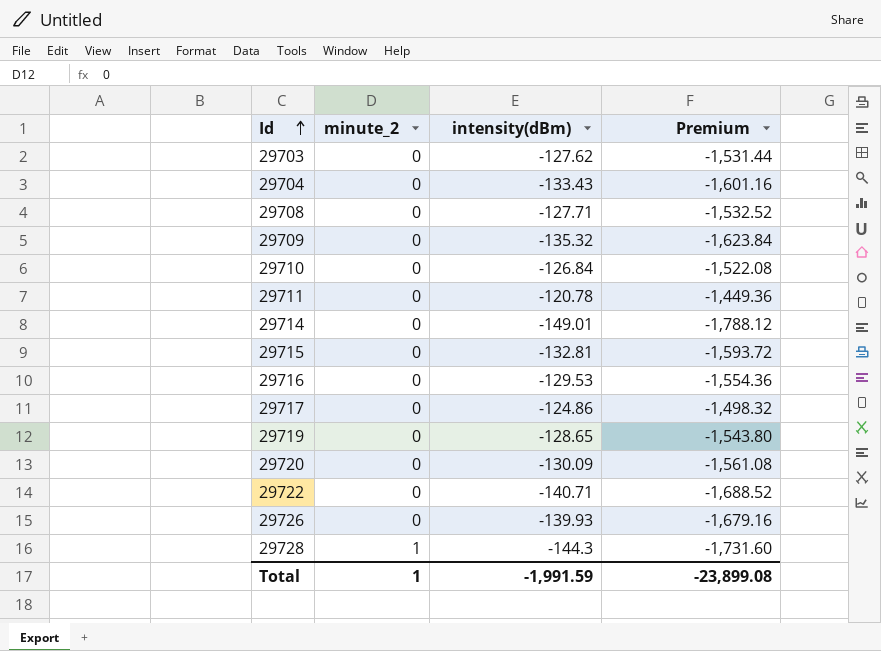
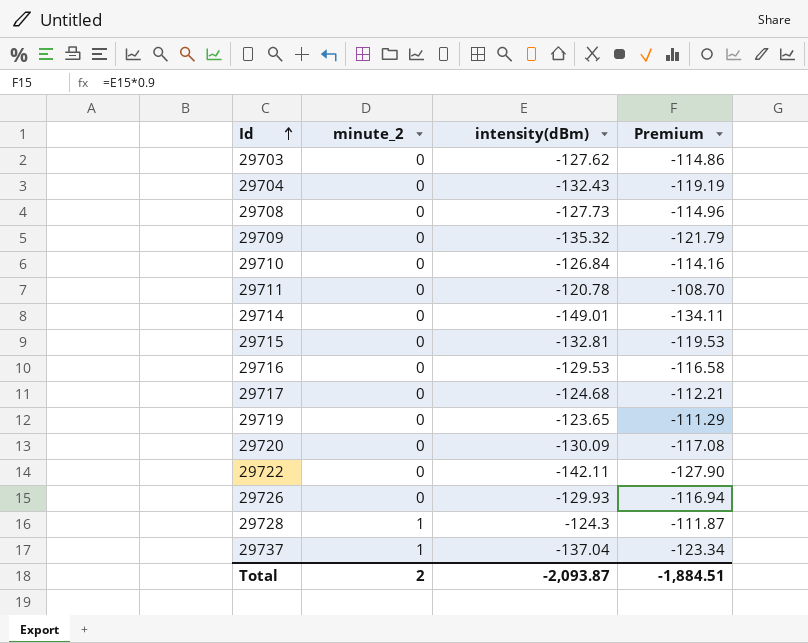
column Premium | formula: [intensity(dBm)] * 12 -> [intensity(dBm)] * 0.9
29704 | intensity(dBm): -133.43 -> -132.43
29708 | intensity(dBm): -127.71 -> -127.73
29717 | intensity(dBm): -124.86 -> -124.68
29719 | intensity(dBm): -128.65 -> -123.65
29722 | intensity(dBm): -140.71 -> -142.11
29726 | intensity(dBm): -139.93 -> -129.93
29728 | intensity(dBm): -144.3 -> -124.3
row 29737: none -> 1 | -137.04 | -123.34
Total | minute_2: 1 -> 2
Total | intensity(dBm): -1,991.59 -> -2,093.87
Total | Premium: -23,899.08 -> -1,884.51

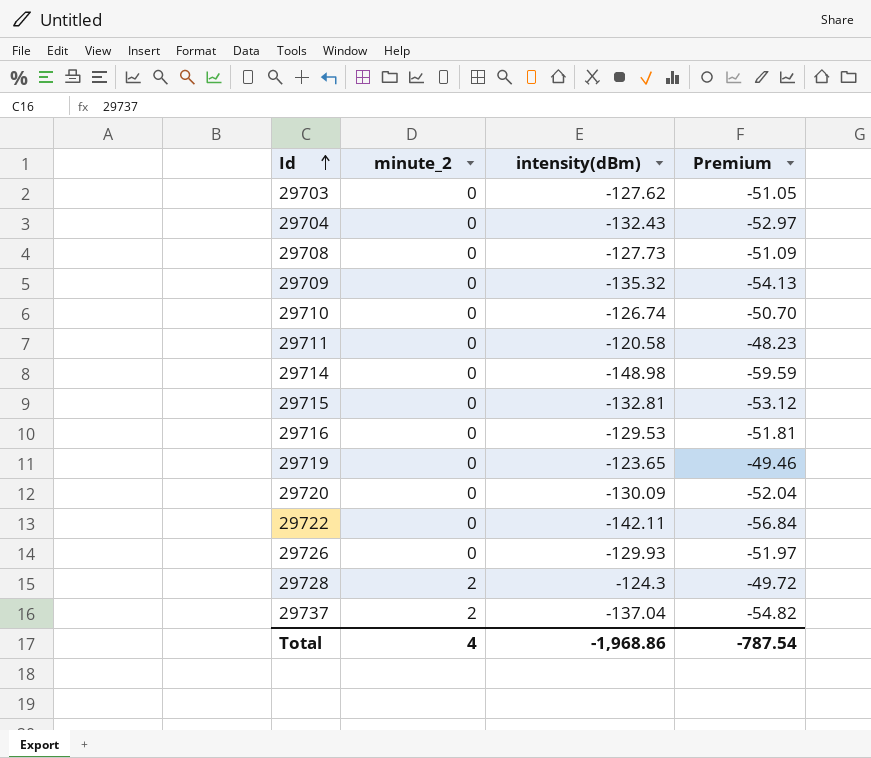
column Premium | formula: [intensity(dBm)] * 0.9 -> [intensity(dBm)] * 0.4
row 29717: 0 | -124.68 | -112.21 -> none
29710 | intensity(dBm): -126.84 -> -126.74
29711 | intensity(dBm): -120.78 -> -120.58
29714 | intensity(dBm): -149.01 -> -148.98
29728 | minute_2: 1 -> 2
29737 | minute_2: 1 -> 2
Total | minute_2: 2 -> 4
Total | intensity(dBm): -2,093.87 -> -1,968.86
Total | Premium: -1,884.51 -> -787.54

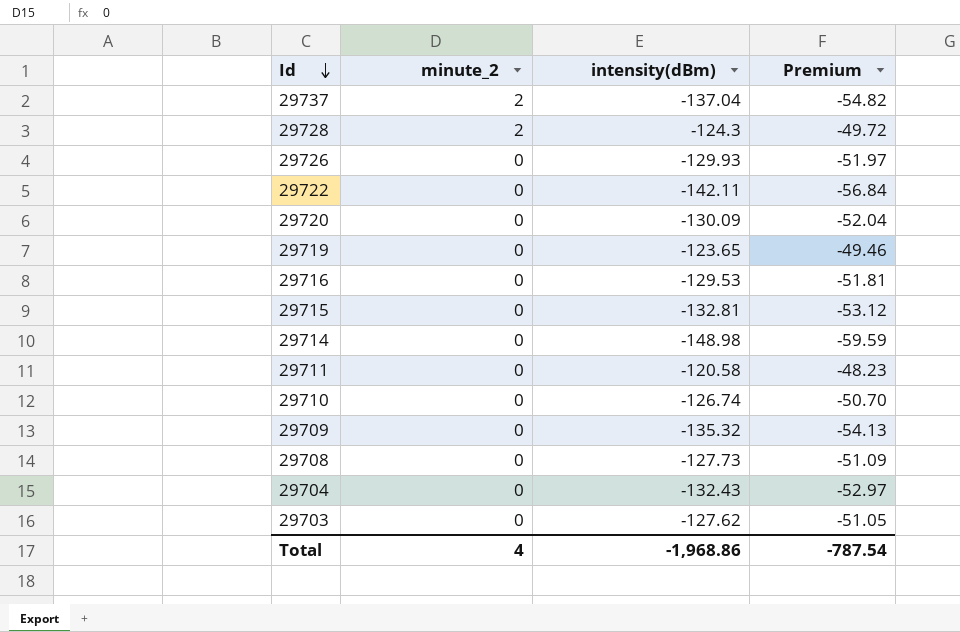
row order: Id ascending -> Id descending

